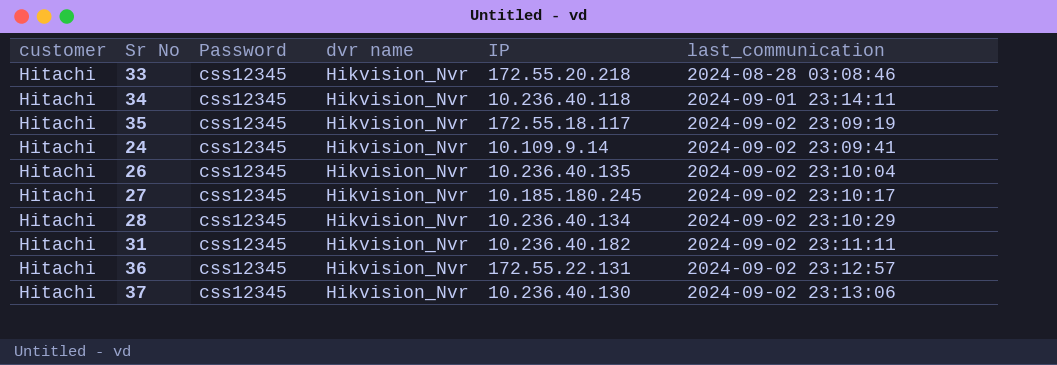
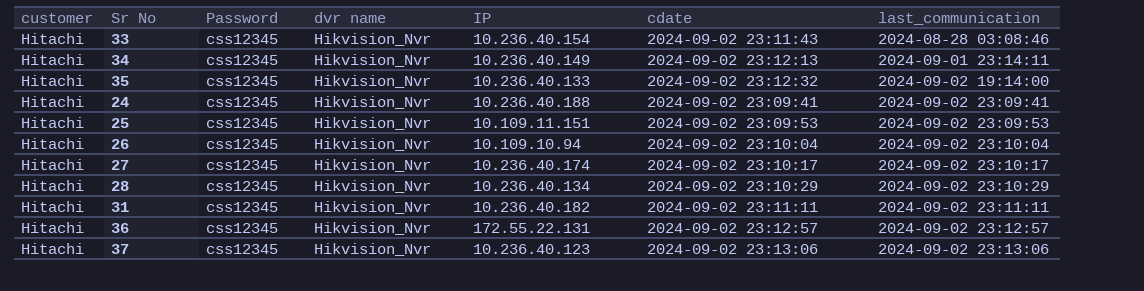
column cdate | position: none -> 6
33 | IP: 172.55.20.218 -> 10.236.40.154
34 | IP: 10.236.40.118 -> 10.236.40.149
35 | IP: 172.55.18.117 -> 10.236.40.133
35 | last_communication: 2024-09-02 23:09:19 -> 2024-09-02 19:14:00
24 | IP: 10.109.9.14 -> 10.236.40.188
row 25: none -> Hitachi | css12345 | Hikvision_Nvr | 10.109.11.151 | 2024-09-02 23:09:53 | 2024-09-02 23:09:53
26 | IP: 10.236.40.135 -> 10.109.10.94
27 | IP: 10.185.180.245 -> 10.236.40.174
37 | IP: 10.236.40.130 -> 10.236.40.123

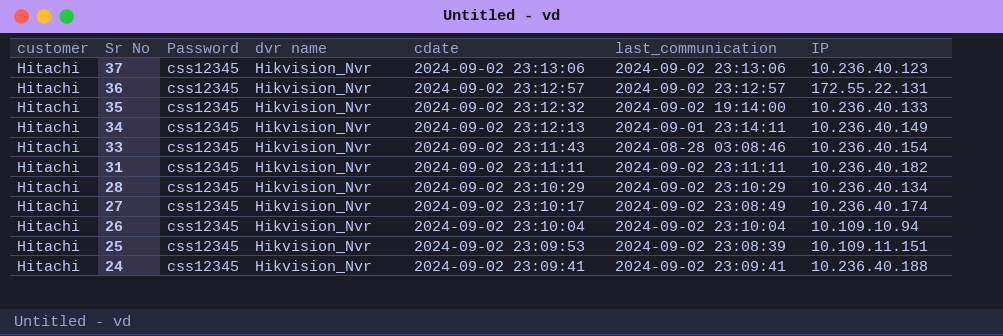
row order: last_communication ascending -> Sr No descending
column IP | position: 5 -> 7
27 | last_communication: 2024-09-02 23:10:17 -> 2024-09-02 23:08:49
25 | last_communication: 2024-09-02 23:09:53 -> 2024-09-02 23:08:39

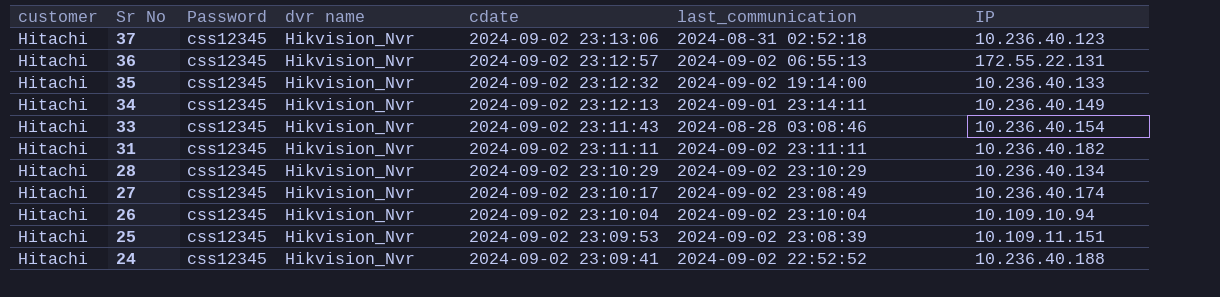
37 | last_communication: 2024-09-02 23:13:06 -> 2024-08-31 02:52:18
36 | last_communication: 2024-09-02 23:12:57 -> 2024-09-02 06:55:13
24 | last_communication: 2024-09-02 23:09:41 -> 2024-09-02 22:52:52

